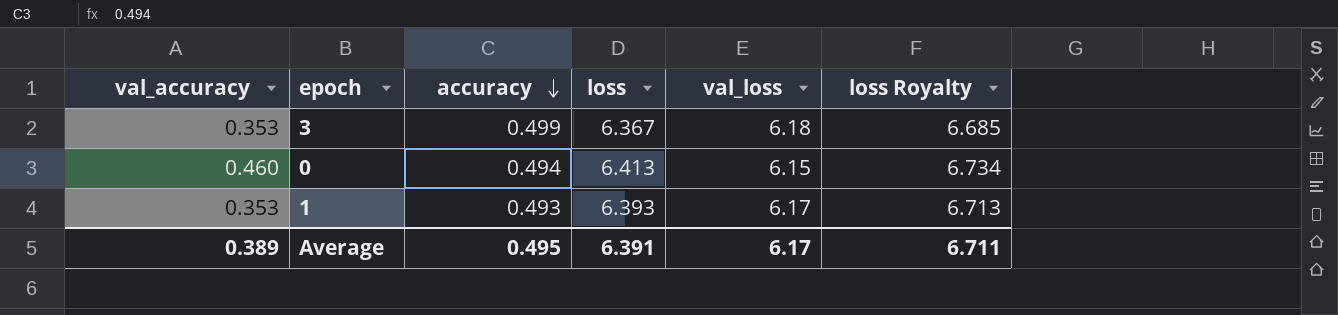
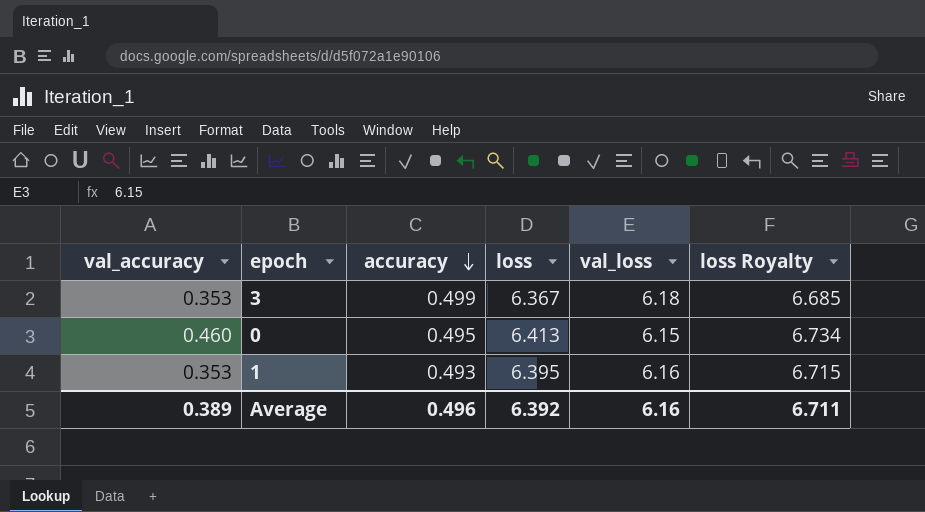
0 | accuracy: 0.494 -> 0.495
1 | loss: 6.393 -> 6.395
1 | val_loss: 6.17 -> 6.16
1 | loss Royalty: 6.713 -> 6.715
Average | accuracy: 0.495 -> 0.496
Average | loss: 6.391 -> 6.392
Average | val_loss: 6.17 -> 6.16

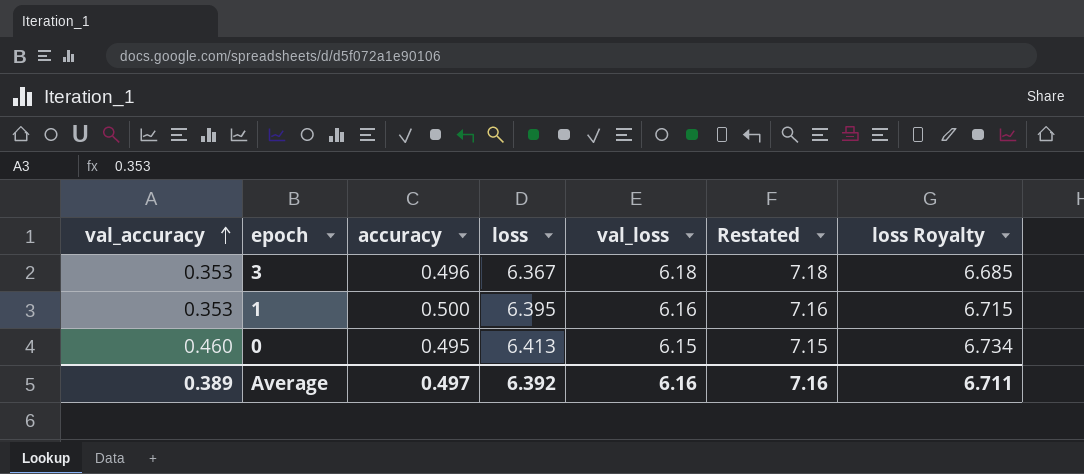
row order: accuracy descending -> val_accuracy ascending
column Restated | formula: none -> [val_loss] + 1
3 | accuracy: 0.499 -> 0.496
1 | accuracy: 0.493 -> 0.500
Average | accuracy: 0.496 -> 0.497

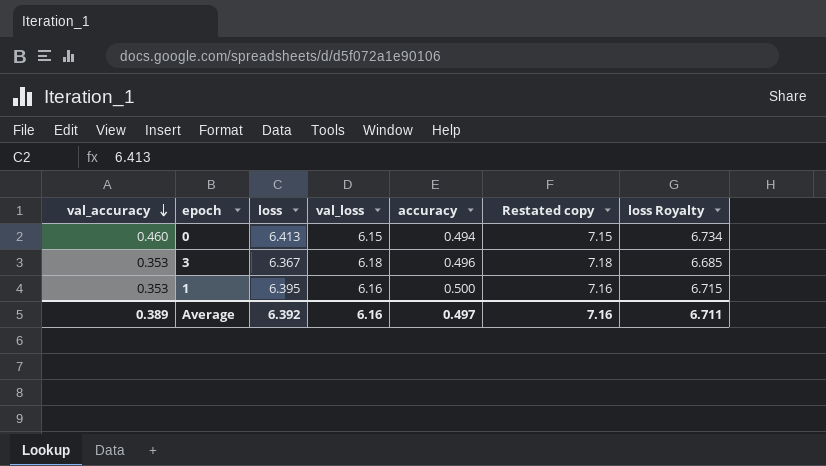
row order: val_accuracy ascending -> val_accuracy descending
column accuracy | position: 3 -> 5
column name: Restated -> Restated copy
0 | accuracy: 0.495 -> 0.494

